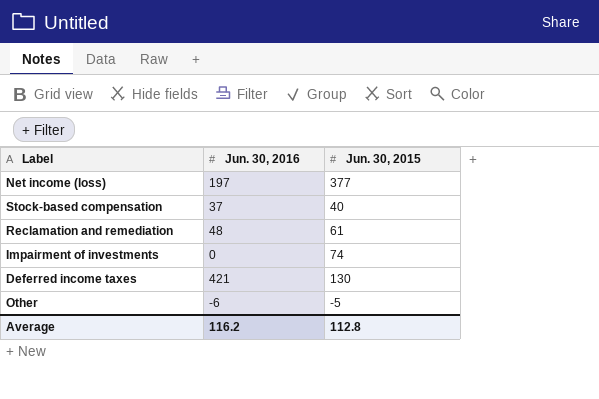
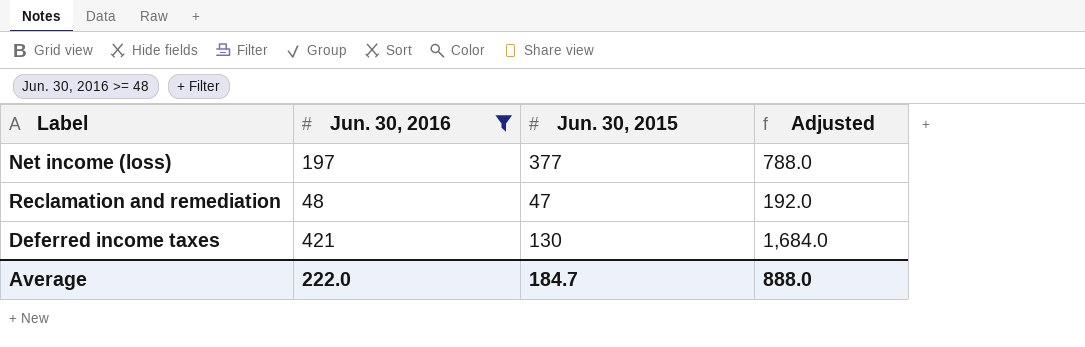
filter: none -> Jun. 30, 2016 >= 48
column Adjusted | formula: none -> [Jun. 30, 2016] * 4
Reclamation and remediation | Jun. 30, 2015: 61 -> 47
Average | Jun. 30, 2016: 116.2 -> 222.0
Average | Jun. 30, 2015: 112.8 -> 184.7

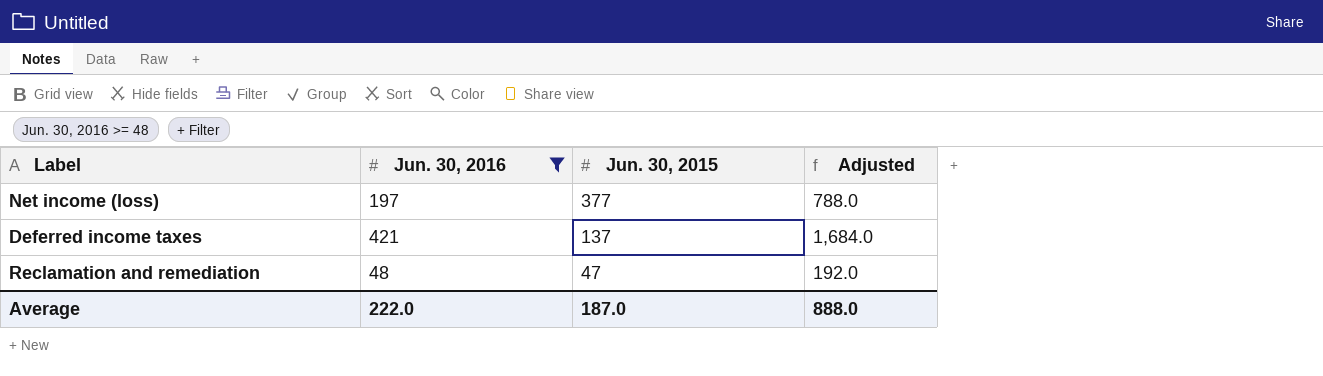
row order: none -> Jun. 30, 2015 descending
Deferred income taxes | Jun. 30, 2015: 130 -> 137
Average | Jun. 30, 2015: 184.7 -> 187.0

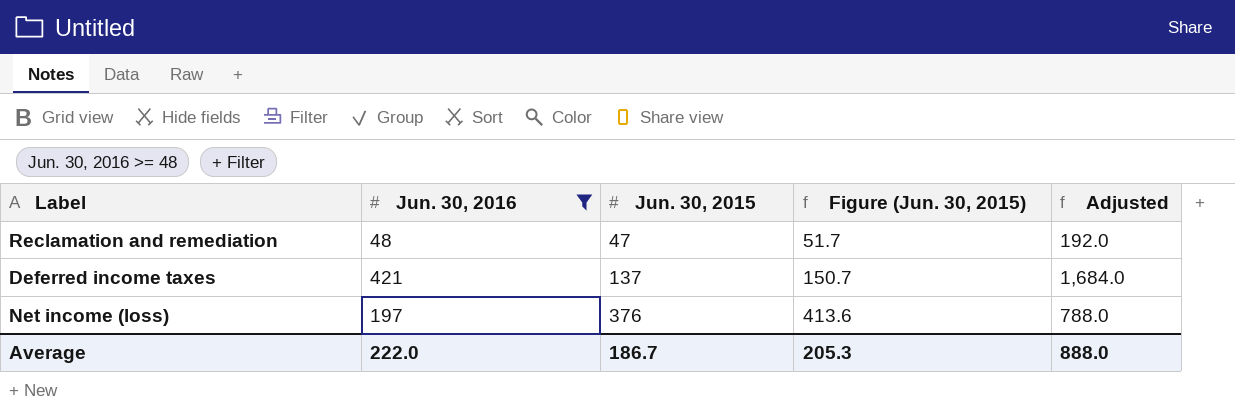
row order: Jun. 30, 2015 descending -> Jun. 30, 2015 ascending
column Figure (Jun. 30, 2015) | formula: none -> [Jun. 30, 2015] * 1.1
Net income (loss) | Jun. 30, 2015: 377 -> 376
Average | Jun. 30, 2015: 187.0 -> 186.7

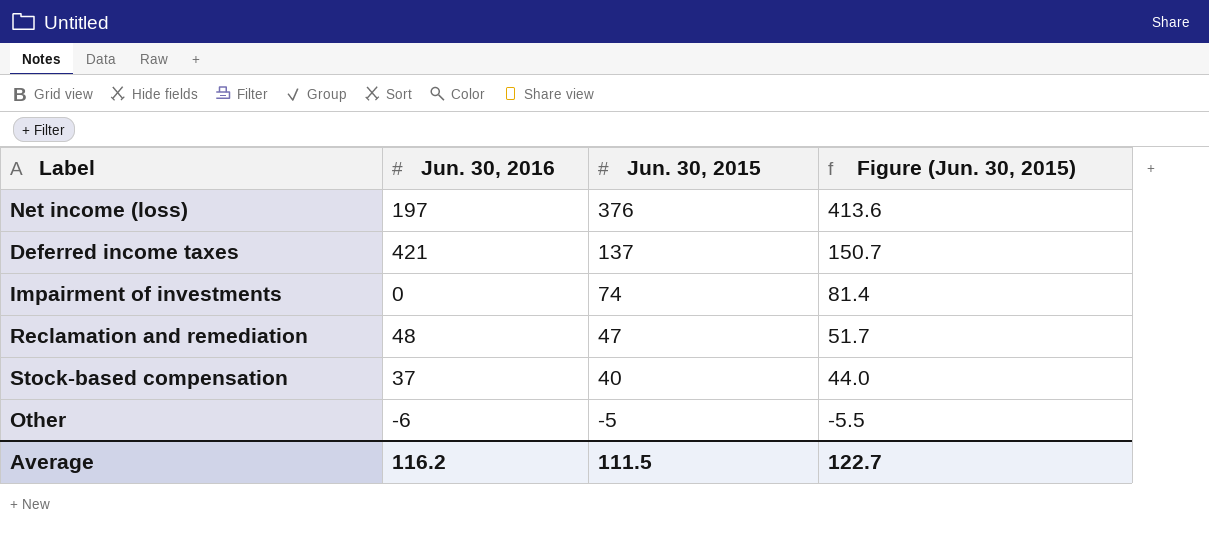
filter: Jun. 30, 2016 >= 48 -> none
row order: Jun. 30, 2015 ascending -> Jun. 30, 2015 descending
column Adjusted | formula: [Jun. 30, 2016] * 4 -> none
Average | Jun. 30, 2016: 222.0 -> 116.2
Average | Jun. 30, 2015: 186.7 -> 111.5
Average | Figure (Jun. 30, 2015): 205.3 -> 122.7

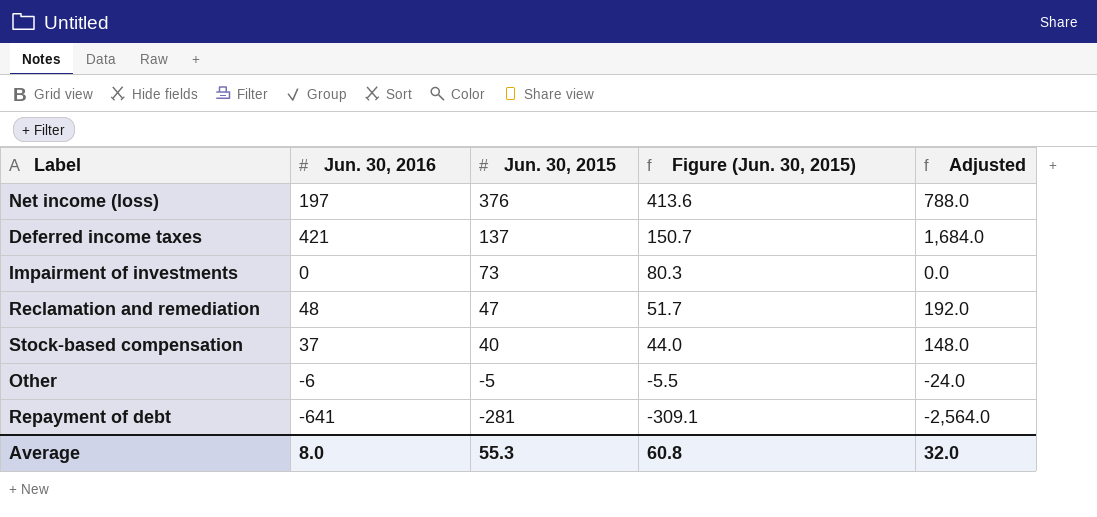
column Adjusted | formula: none -> [Jun. 30, 2016] * 4
Impairment of investments | Jun. 30, 2015: 74 -> 73
Impairment of investments | Figure (Jun. 30, 2015): 81.4 -> 80.3
row Repayment of debt: none -> -641 | -281 | -309.1 | -2,564.0
Average | Jun. 30, 2016: 116.2 -> 8.0
Average | Jun. 30, 2015: 111.5 -> 55.3
Average | Figure (Jun. 30, 2015): 122.7 -> 60.8

